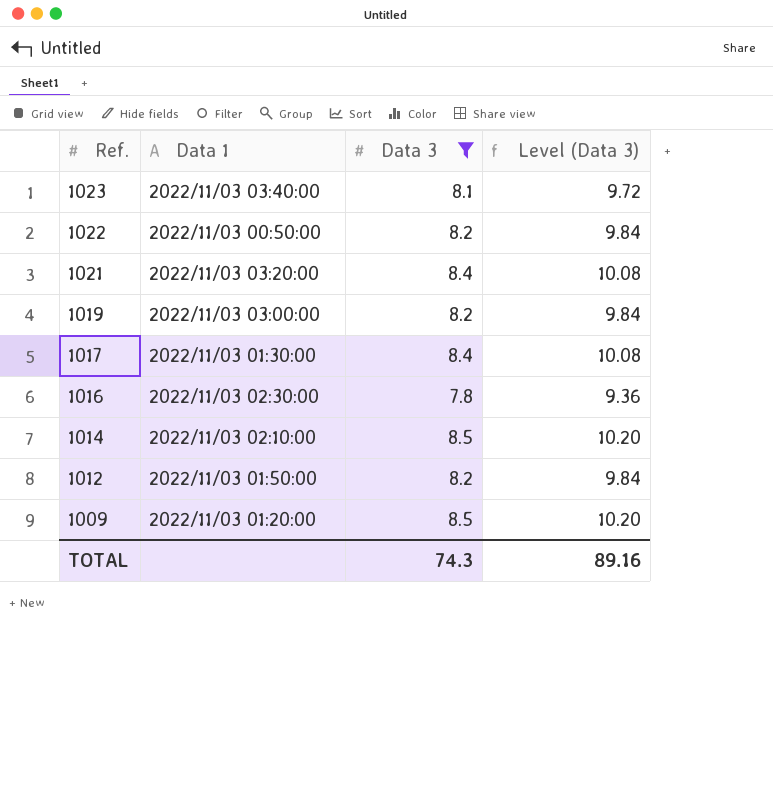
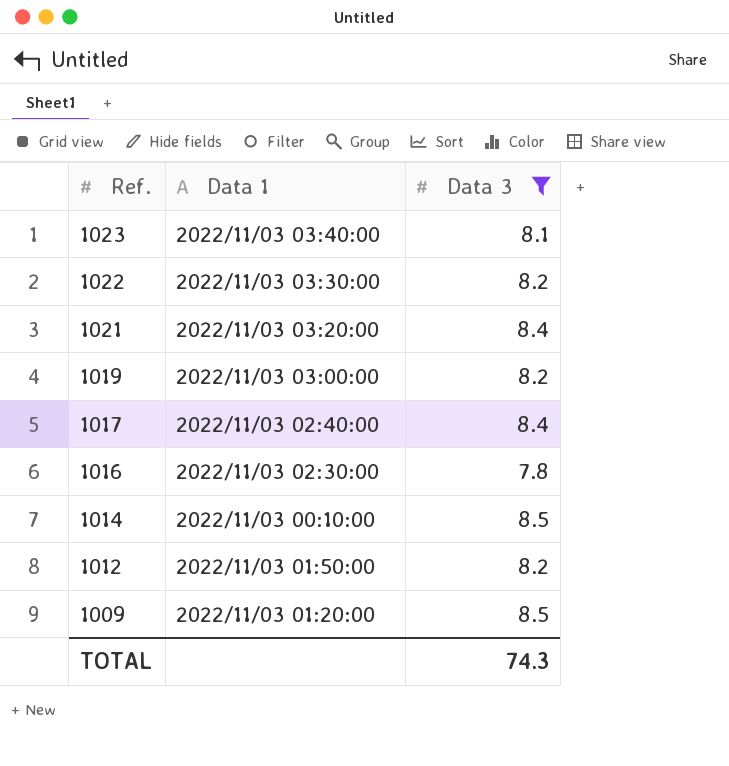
column Level (Data 3) | formula: [Data 3] * 1.2 -> none
1022 | Data 1: 2022/11/03 00:50:00 -> 2022/11/03 03:30:00
1017 | Data 1: 2022/11/03 01:30:00 -> 2022/11/03 02:40:00
1014 | Data 1: 2022/11/03 02:10:00 -> 2022/11/03 00:10:00

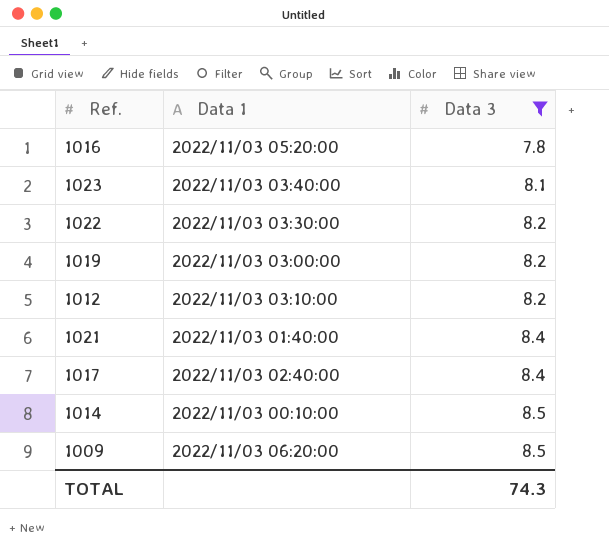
row order: Ref. descending -> Data 3 ascending
1016 | Data 1: 2022/11/03 02:30:00 -> 2022/11/03 05:20:00
1012 | Data 1: 2022/11/03 01:50:00 -> 2022/11/03 03:10:00
1021 | Data 1: 2022/11/03 03:20:00 -> 2022/11/03 01:40:00
1009 | Data 1: 2022/11/03 01:20:00 -> 2022/11/03 06:20:00

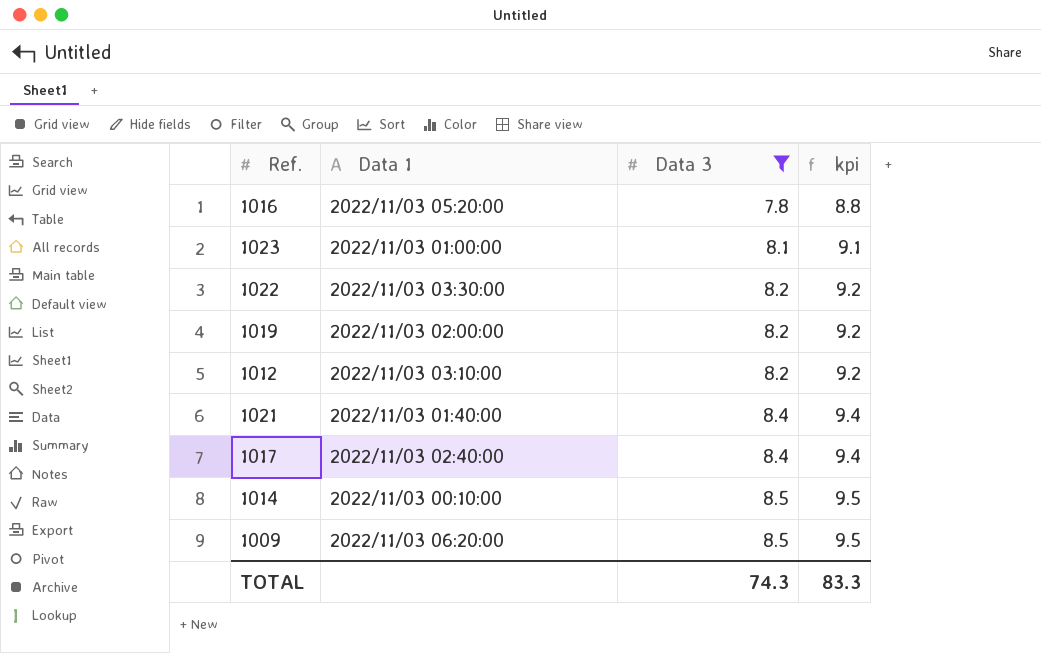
column kpi | formula: none -> [Data 3] + 1
1023 | Data 1: 2022/11/03 03:40:00 -> 2022/11/03 01:00:00
1019 | Data 1: 2022/11/03 03:00:00 -> 2022/11/03 02:00:00

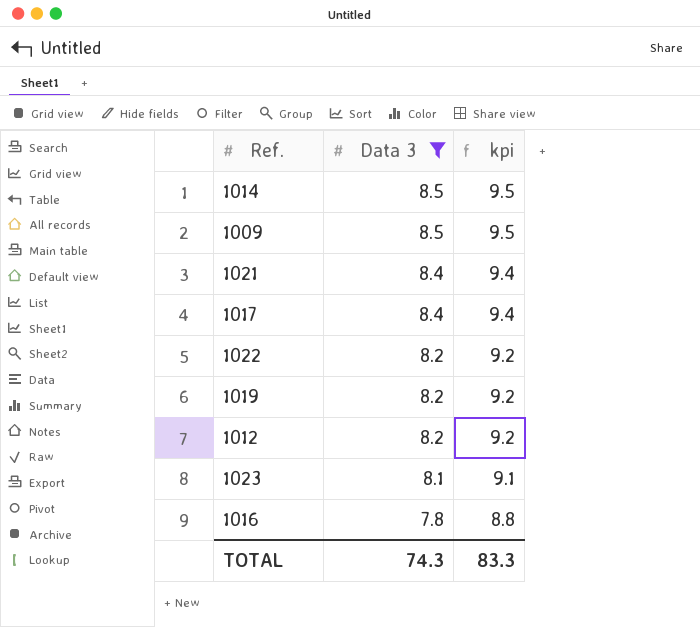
row order: Data 3 ascending -> Data 3 descending
column Data 1 | position: 2 -> none

